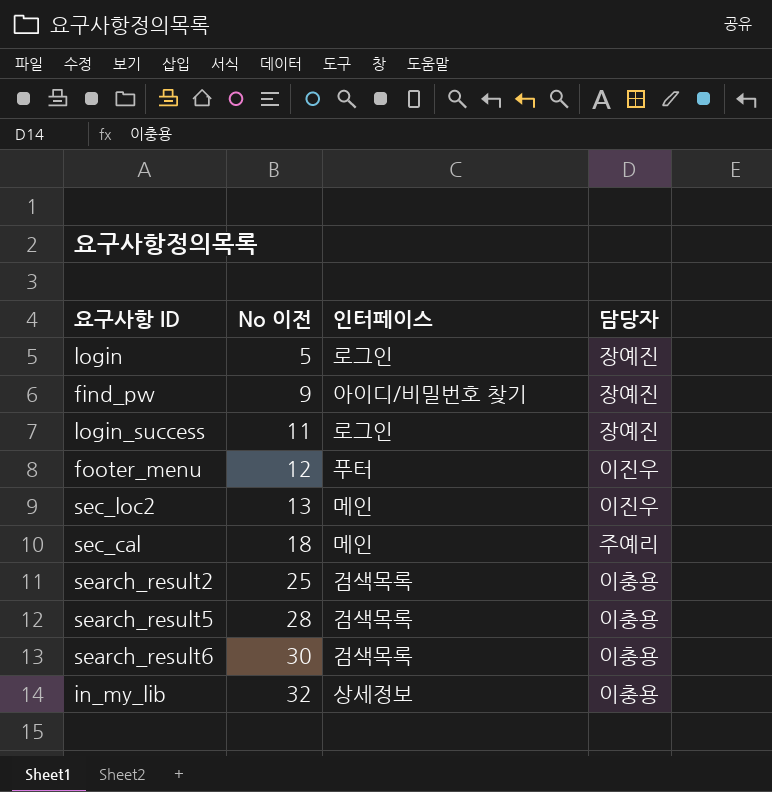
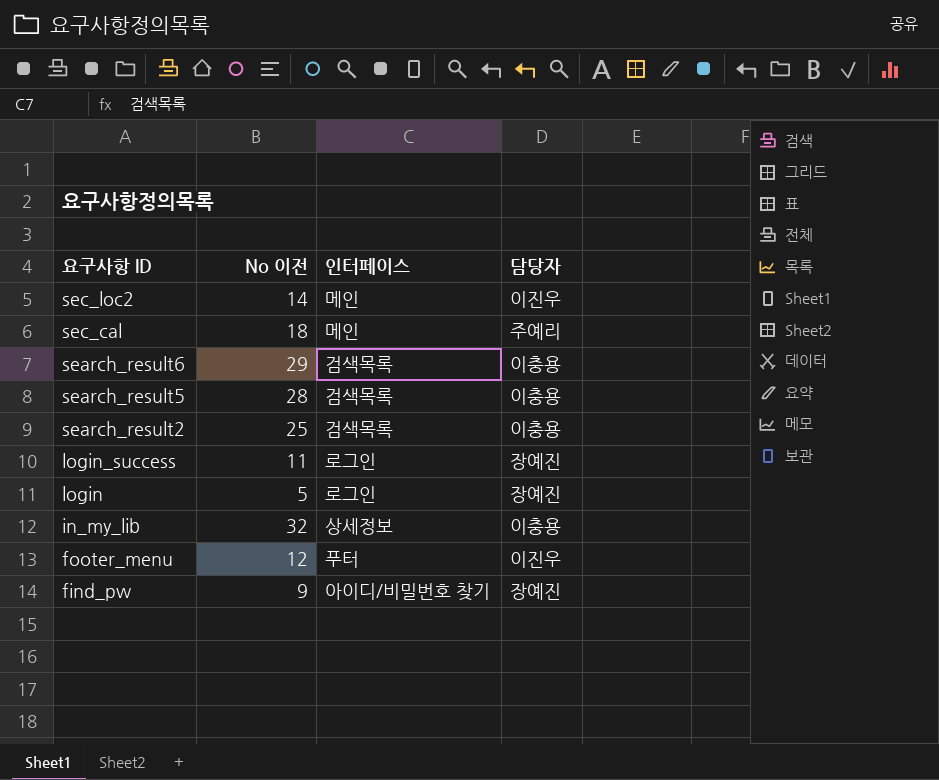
row order: No 이전 ascending -> 요구사항 ID descending
sec_loc2 | No 이전: 13 -> 14
search_result6 | No 이전: 30 -> 29

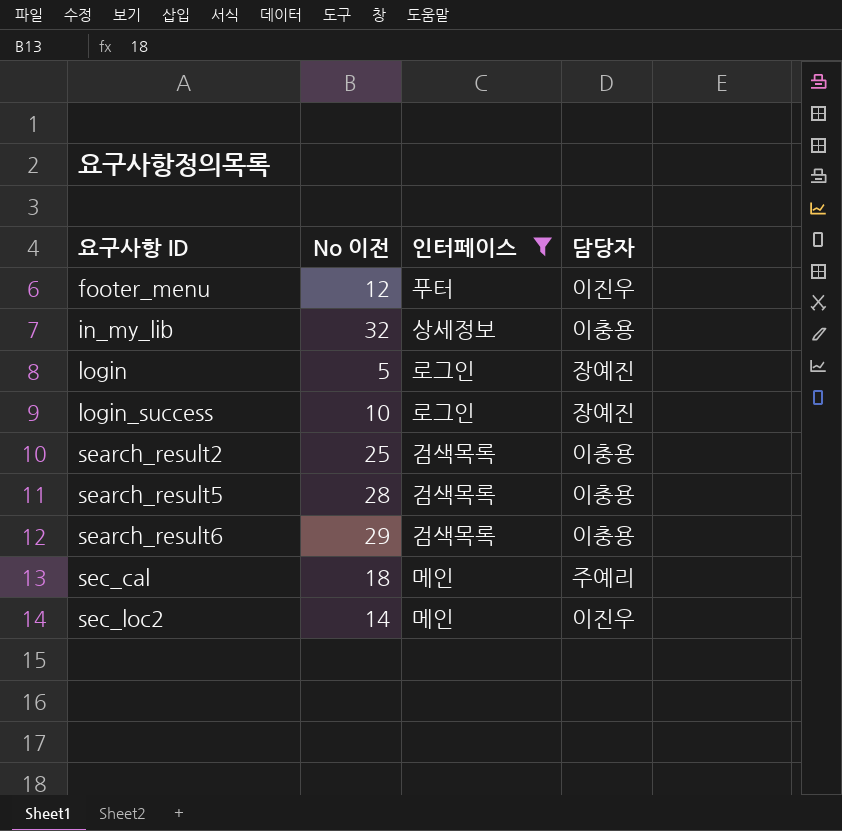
filter: none -> 인터페이스 != 아이디/비밀번호 찾기
row order: 요구사항 ID descending -> 요구사항 ID ascending
login_success | No 이전: 11 -> 10

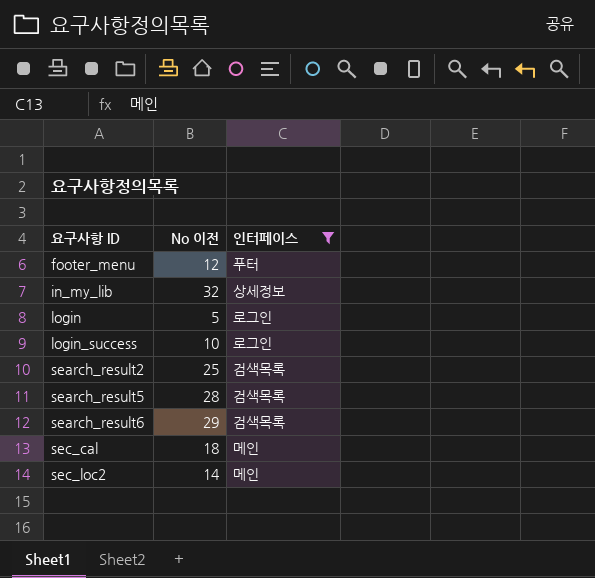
column 담당자 | position: 4 -> none

